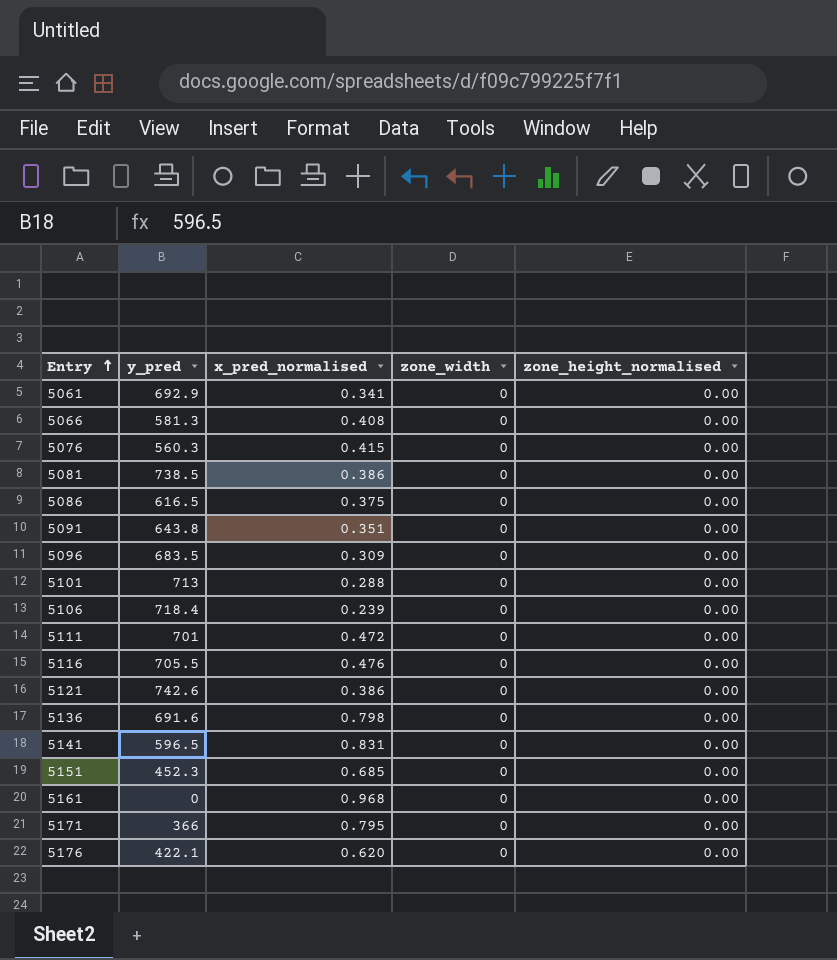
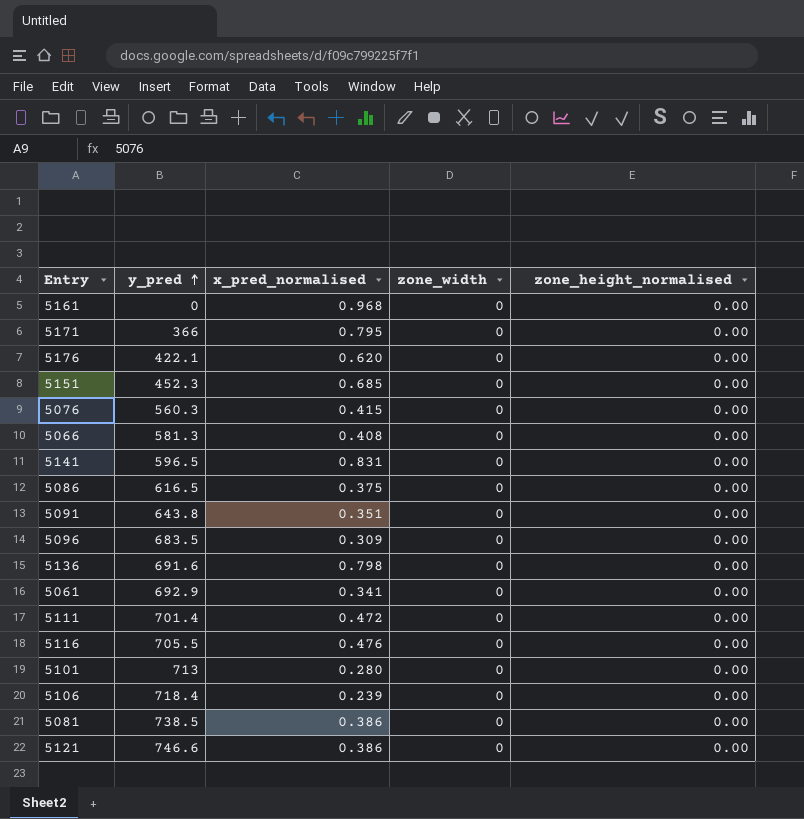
row order: Entry ascending -> y_pred ascending
5111 | y_pred: 701 -> 701.4
5101 | x_pred_normalised: 0.288 -> 0.280
5121 | y_pred: 742.6 -> 746.6

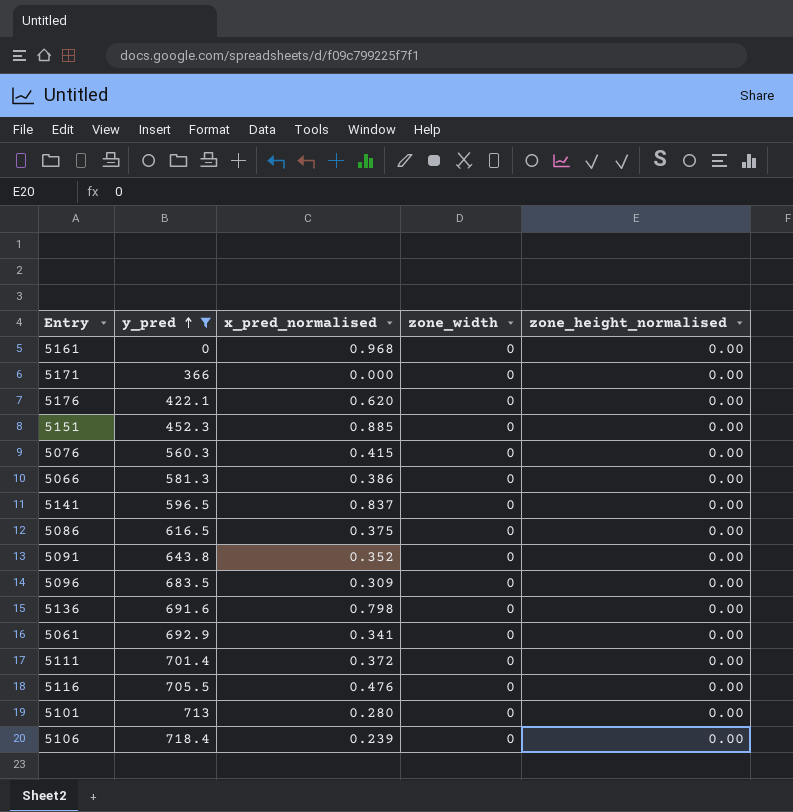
filter: none -> y_pred <= 718.4
5171 | x_pred_normalised: 0.795 -> 0.000
5151 | x_pred_normalised: 0.685 -> 0.885
5066 | x_pred_normalised: 0.408 -> 0.386
5141 | x_pred_normalised: 0.831 -> 0.837
5091 | x_pred_normalised: 0.351 -> 0.352
5111 | x_pred_normalised: 0.472 -> 0.372

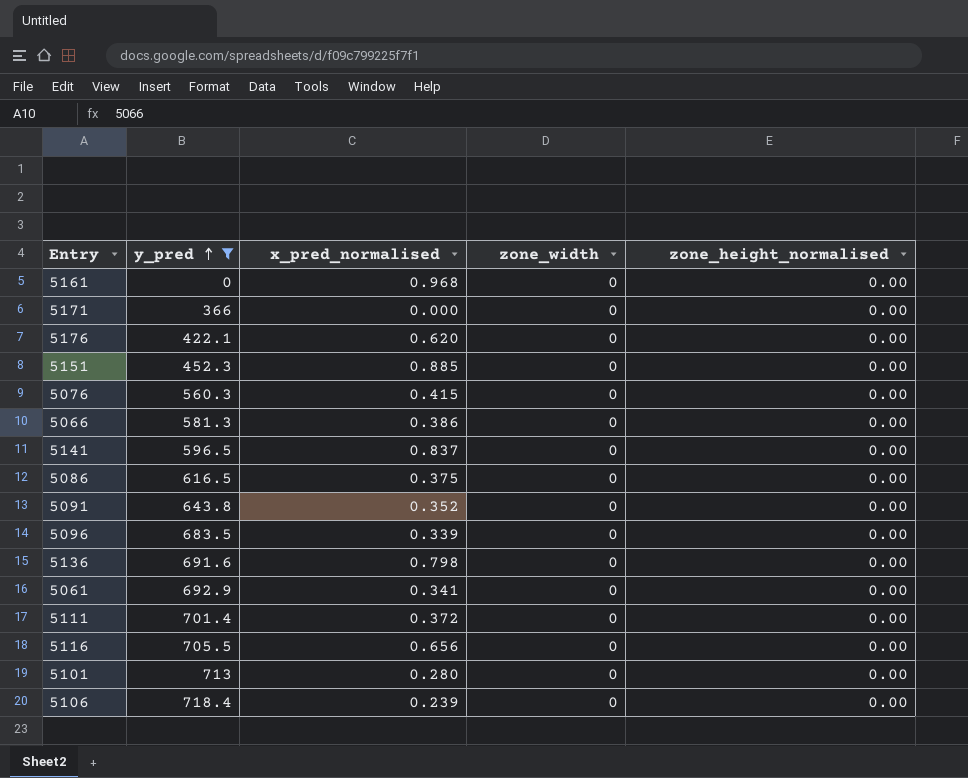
5096 | x_pred_normalised: 0.309 -> 0.339
5116 | x_pred_normalised: 0.476 -> 0.656

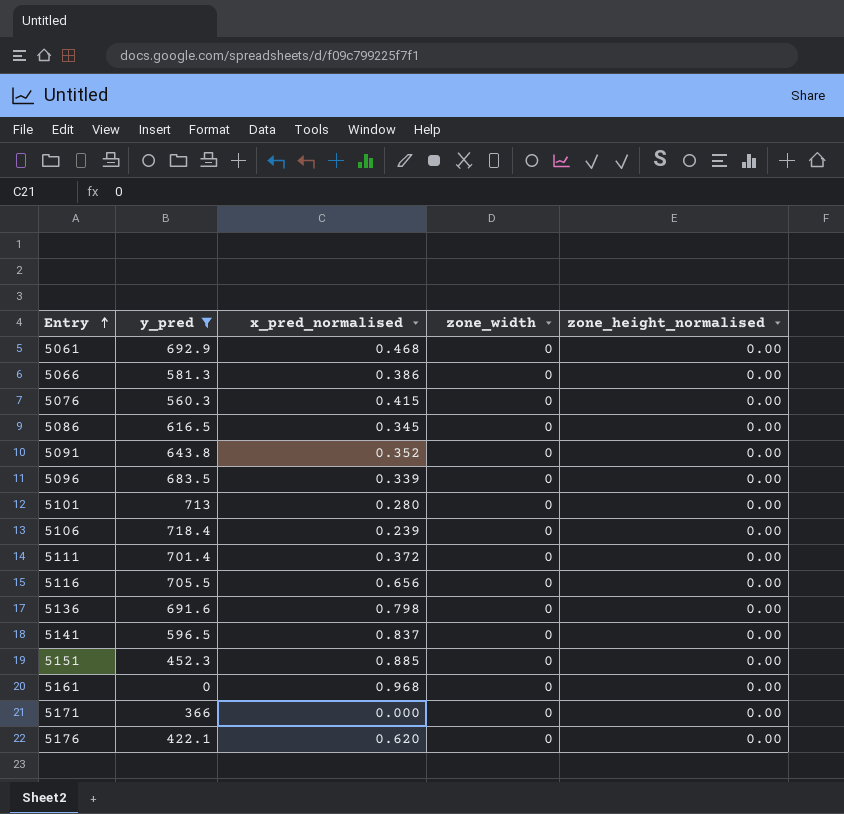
row order: y_pred ascending -> Entry ascending
5061 | x_pred_normalised: 0.341 -> 0.468
5086 | x_pred_normalised: 0.375 -> 0.345

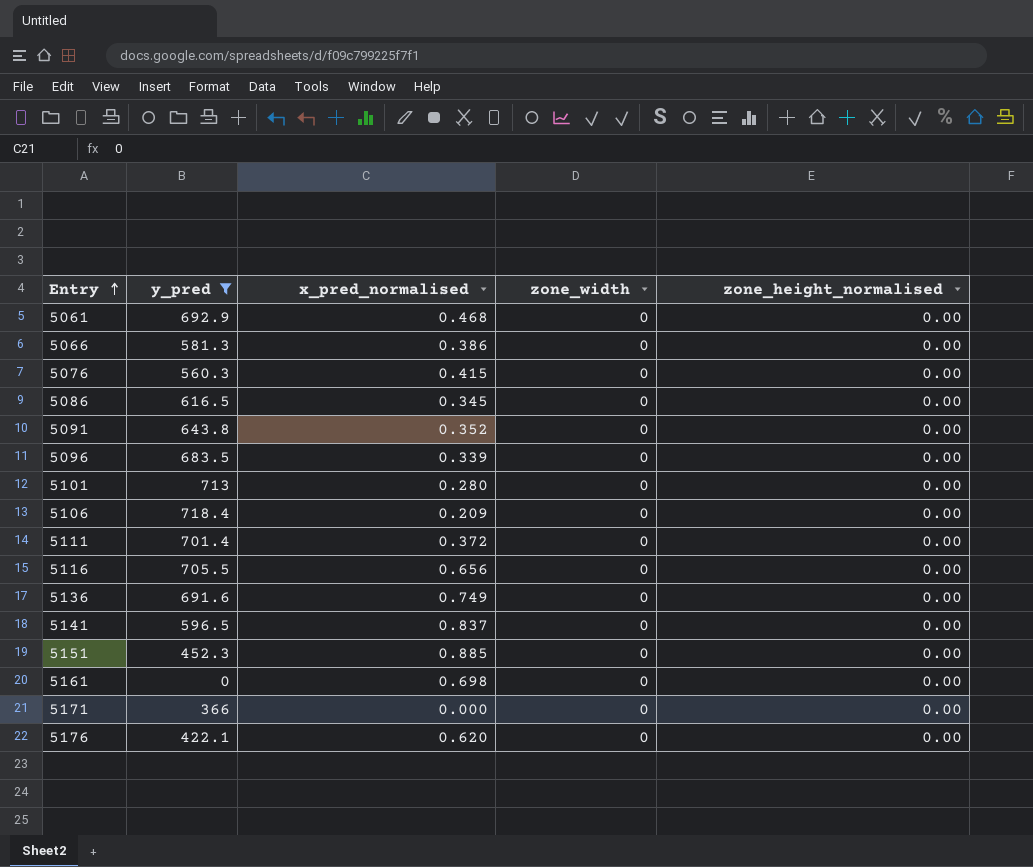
5106 | x_pred_normalised: 0.239 -> 0.209
5136 | x_pred_normalised: 0.798 -> 0.749
5161 | x_pred_normalised: 0.968 -> 0.698

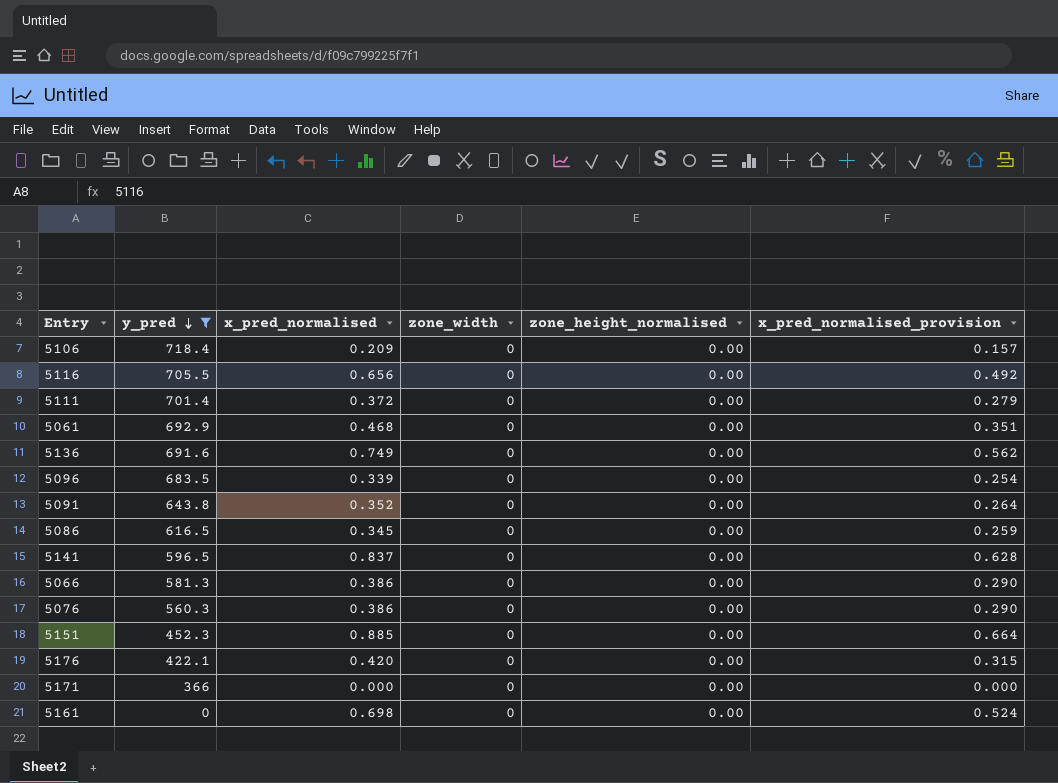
row order: Entry ascending -> y_pred descending
column x_pred_normalised_provision | formula: none -> [x_pred_normalised] * 0.75
row 5101: 713 | 0.280 | 0 | 0.00 -> none
5076 | x_pred_normalised: 0.415 -> 0.386
5176 | x_pred_normalised: 0.620 -> 0.420

